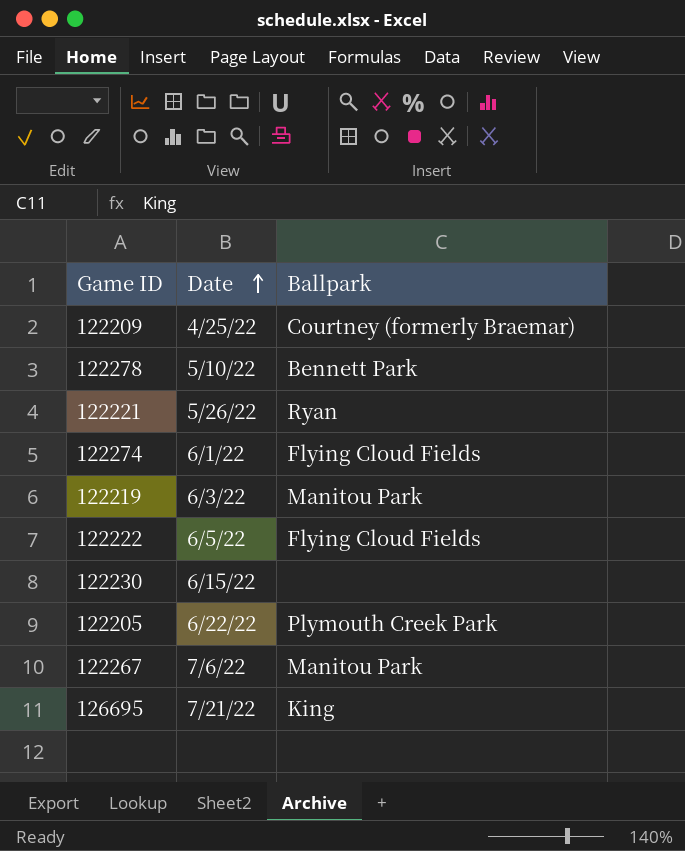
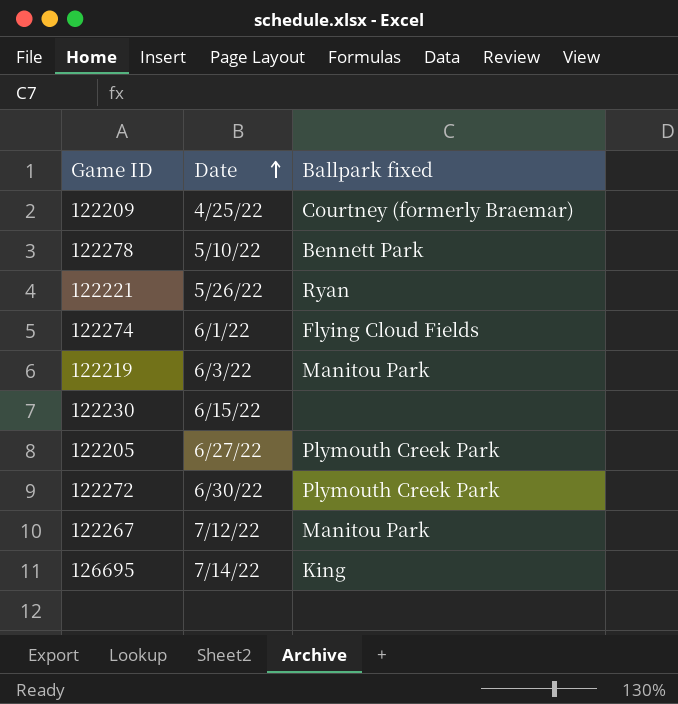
column name: Ballpark -> Ballpark fixed
row 122222: 6/5/22 | Flying Cloud Fields -> none
122205 | Date: 6/22/22 -> 6/27/22
row 122272: none -> 6/30/22 | Plymouth Creek Park
122267 | Date: 7/6/22 -> 7/12/22
126695 | Date: 7/21/22 -> 7/14/22

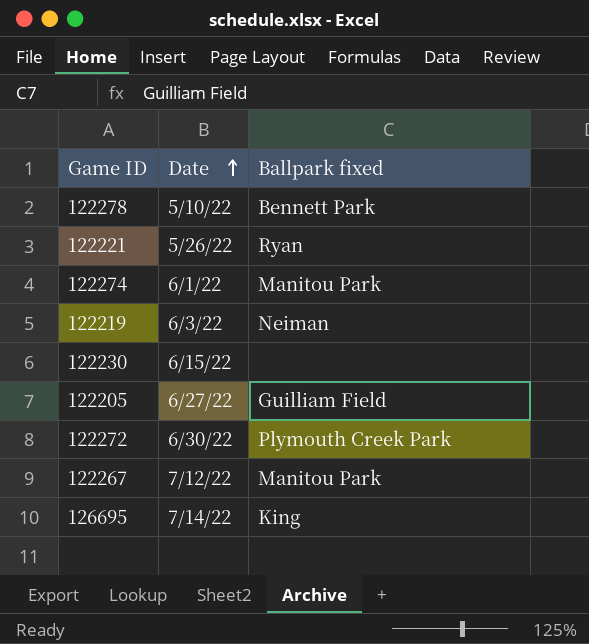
row 122209: 4/25/22 | Courtney (formerly Braemar) -> none
122274 | Ballpark fixed: Flying Cloud Fields -> Manitou Park
122219 | Ballpark fixed: Manitou Park -> Neiman
122205 | Ballpark fixed: Plymouth Creek Park -> Guilliam Field

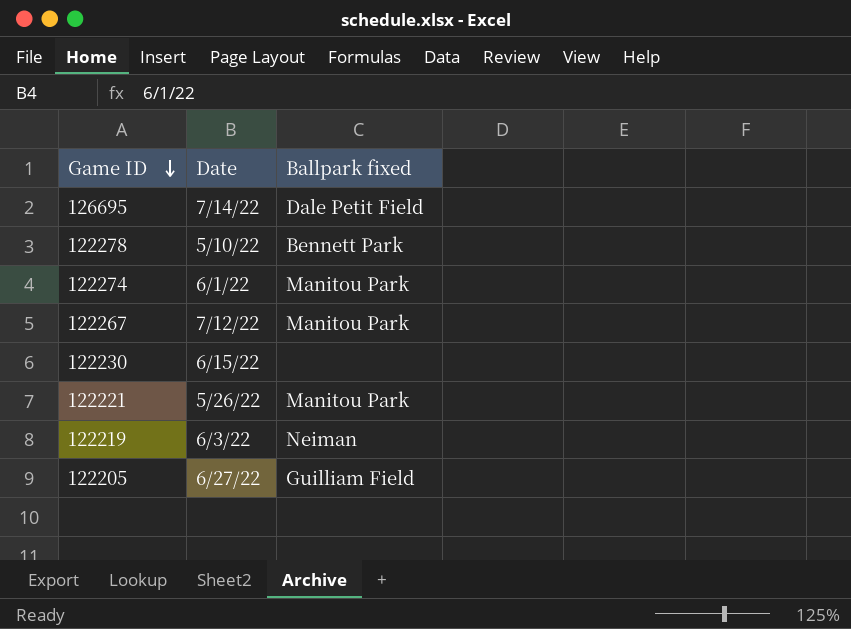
row order: Date ascending -> Game ID descending
row 122272: 6/30/22 | Plymouth Creek Park -> none
126695 | Ballpark fixed: King -> Dale Petit Field
122221 | Ballpark fixed: Ryan -> Manitou Park

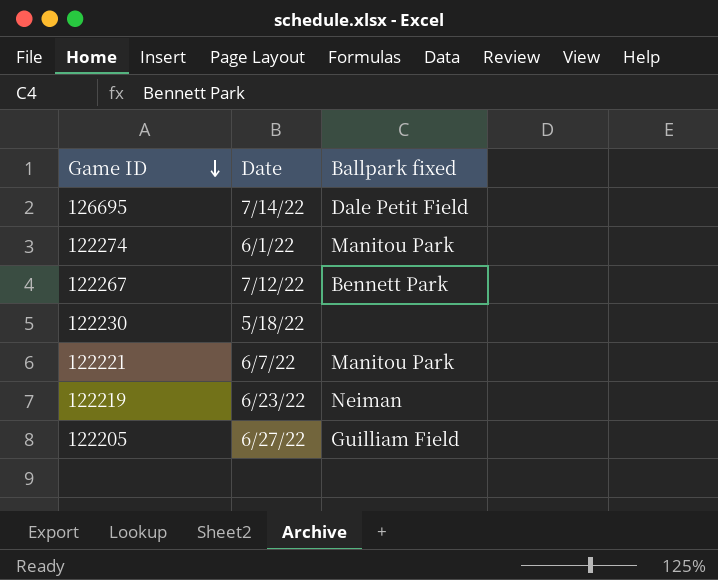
row 122278: 5/10/22 | Bennett Park -> none
122267 | Ballpark fixed: Manitou Park -> Bennett Park
122230 | Date: 6/15/22 -> 5/18/22
122221 | Date: 5/26/22 -> 6/7/22
122219 | Date: 6/3/22 -> 6/23/22

